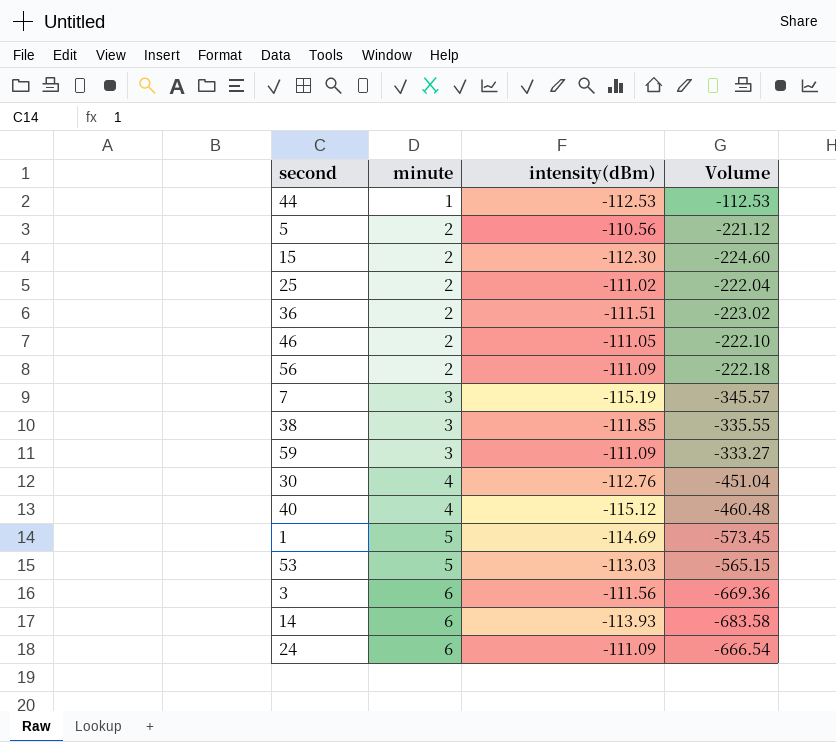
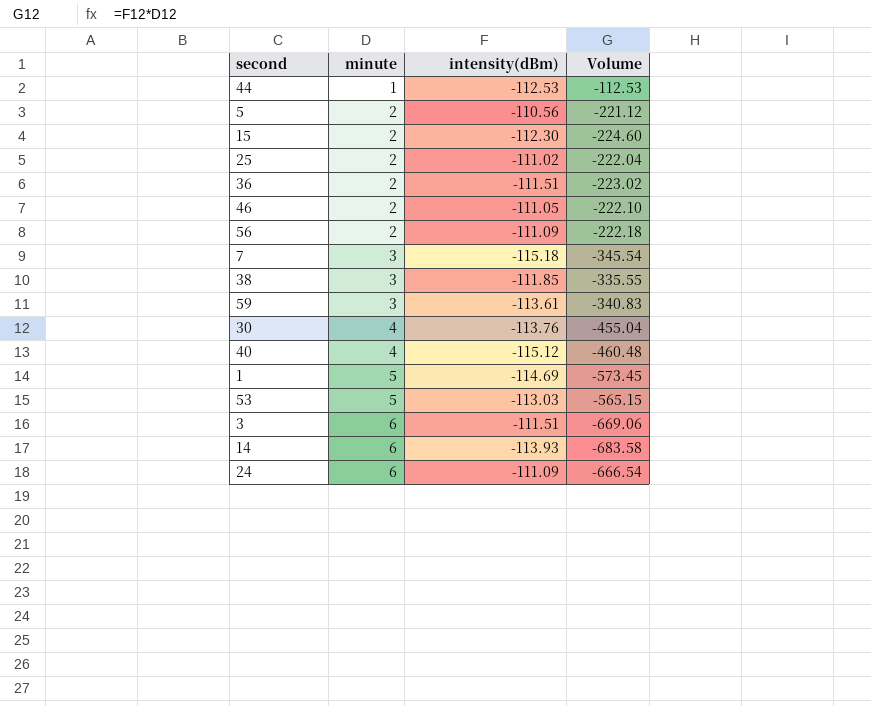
7 | intensity(dBm): -115.19 -> -115.18
7 | Volume: -345.57 -> -345.54
59 | intensity(dBm): -111.09 -> -113.61
59 | Volume: -333.27 -> -340.83
30 | intensity(dBm): -112.76 -> -113.76
30 | Volume: -451.04 -> -455.04
3 | intensity(dBm): -111.56 -> -111.51
3 | Volume: -669.36 -> -669.06

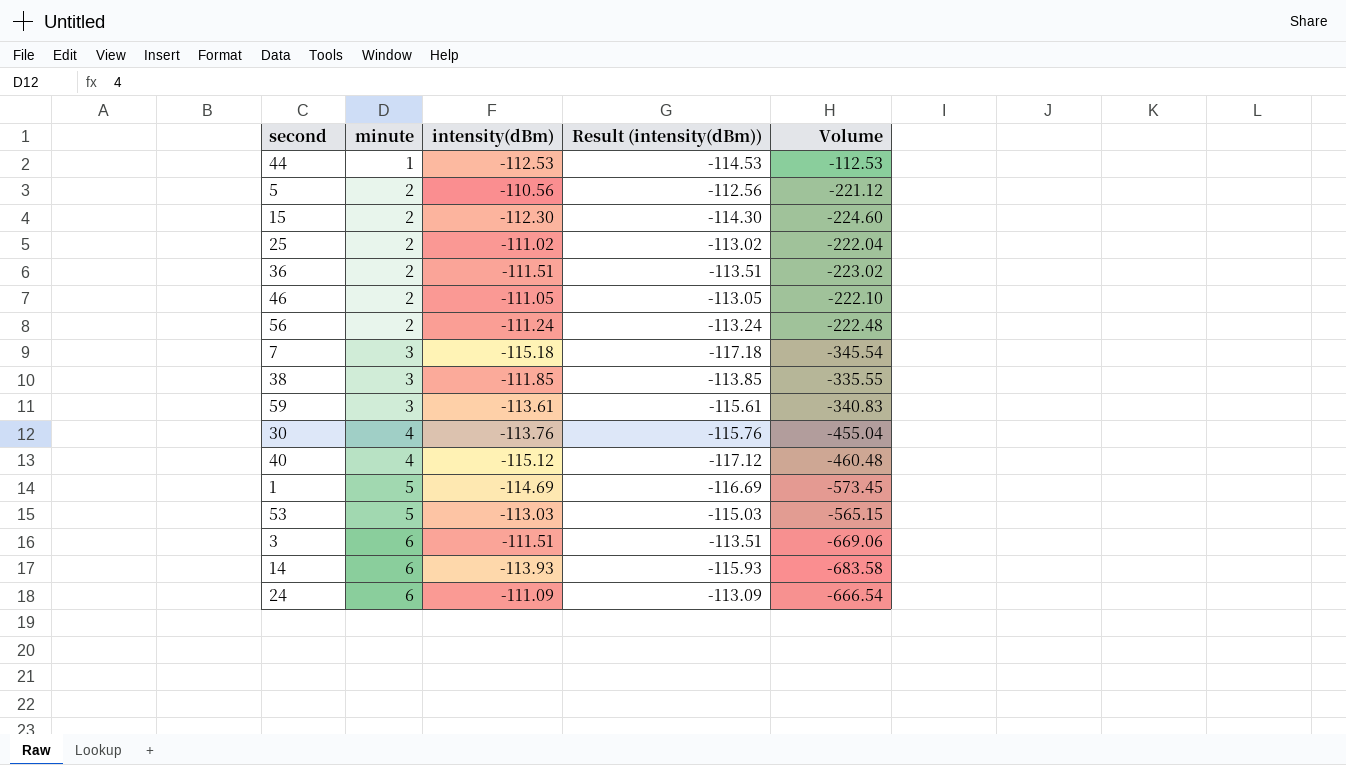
column Result (intensity(dBm)) | formula: none -> [intensity(dBm)] - 2
56 | intensity(dBm): -111.09 -> -111.24
56 | Volume: -222.18 -> -222.48

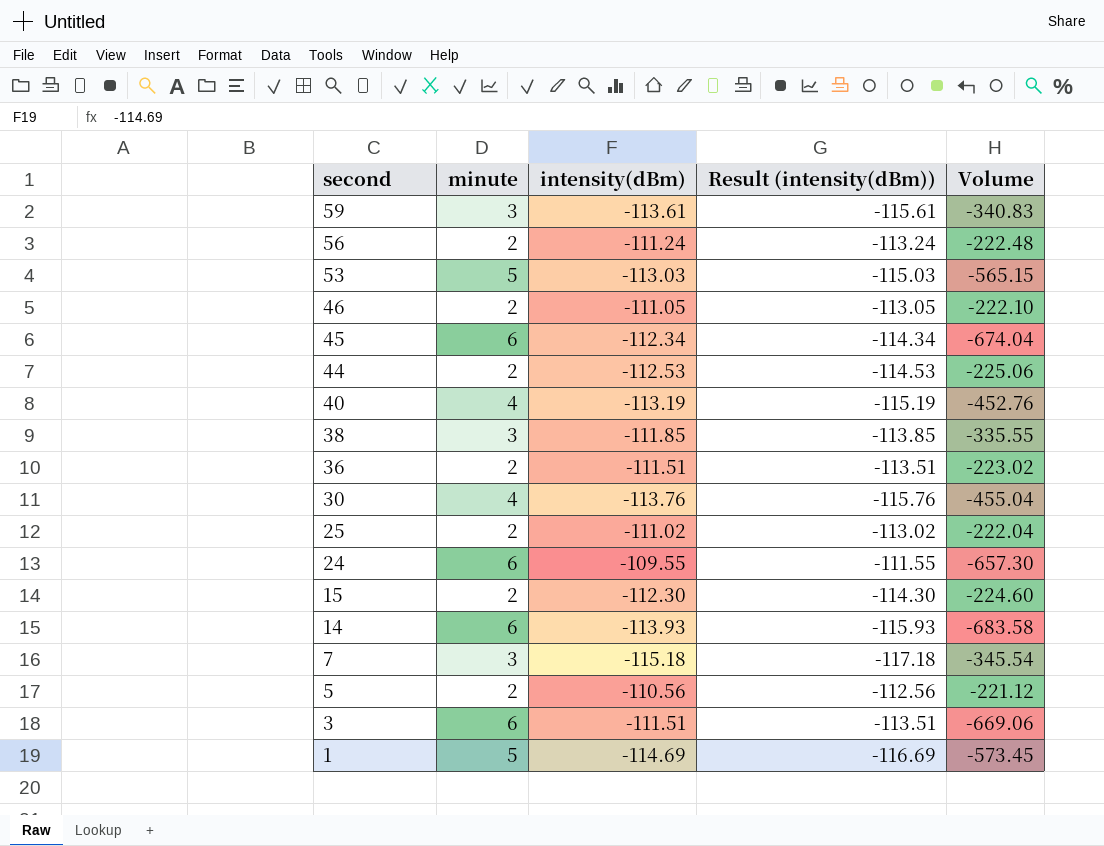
row order: minute ascending -> second descending
row 45: none -> 6 | -112.34 | -114.34 | -674.04
44 | minute: 1 -> 2
44 | Volume: -112.53 -> -225.06
40 | intensity(dBm): -115.12 -> -113.19
40 | Result (intensity(dBm)): -117.12 -> -115.19
40 | Volume: -460.48 -> -452.76
24 | intensity(dBm): -111.09 -> -109.55
24 | Result (intensity(dBm)): -113.09 -> -111.55
24 | Volume: -666.54 -> -657.30

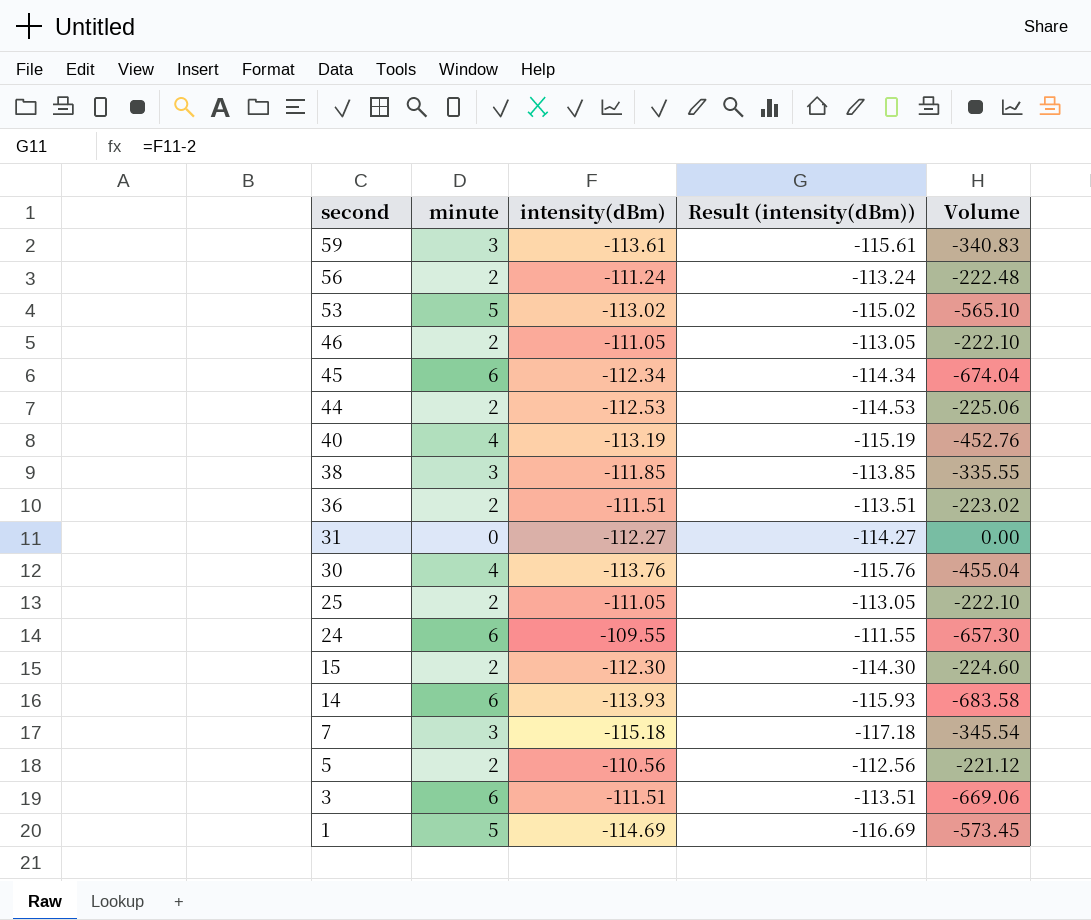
53 | intensity(dBm): -113.03 -> -113.02
53 | Result (intensity(dBm)): -115.03 -> -115.02
53 | Volume: -565.15 -> -565.10
row 31: none -> 0 | -112.27 | -114.27 | 0.00
25 | intensity(dBm): -111.02 -> -111.05
25 | Result (intensity(dBm)): -113.02 -> -113.05
25 | Volume: -222.04 -> -222.10

